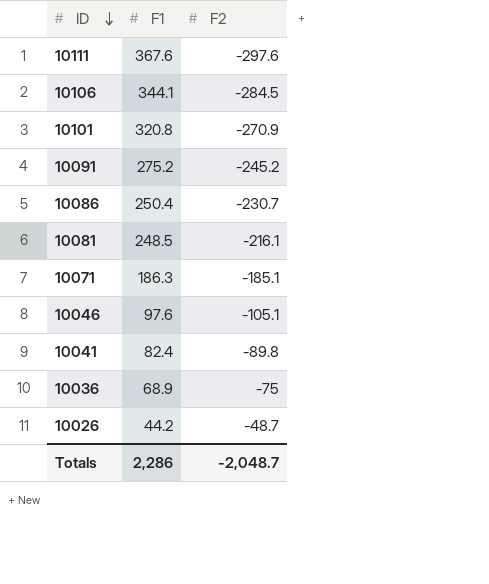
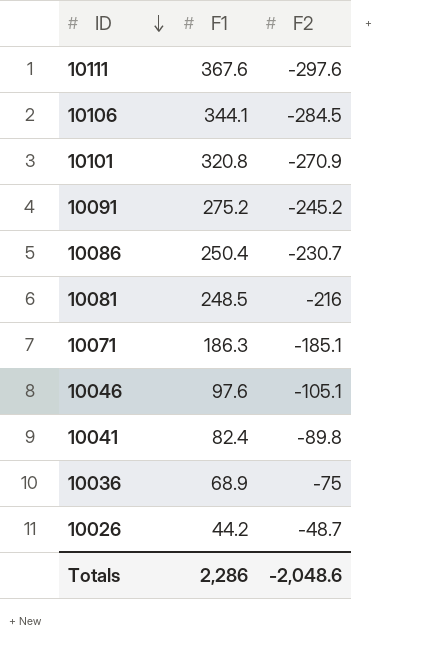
10081 | F2: -216.1 -> -216
Totals | F2: -2,048.7 -> -2,048.6

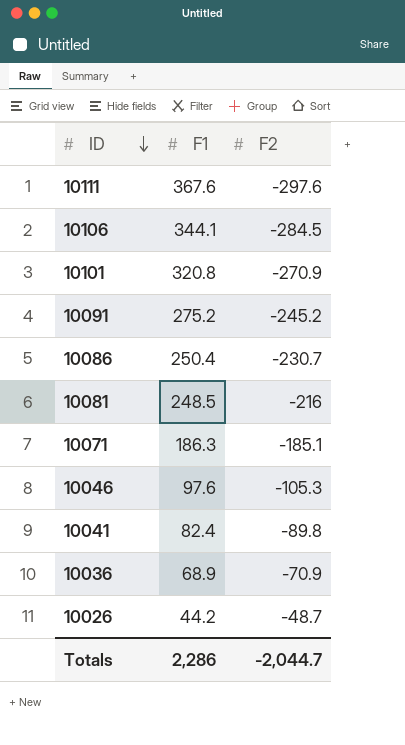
10046 | F2: -105.1 -> -105.3
10036 | F2: -75 -> -70.9
Totals | F2: -2,048.6 -> -2,044.7

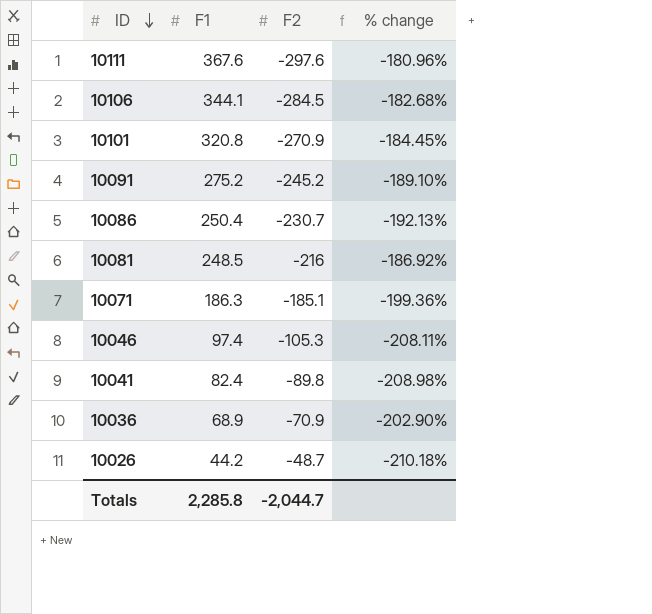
column % change | formula: none -> ([F2] - [F1]) / [F1]
10046 | F1: 97.6 -> 97.4
Totals | F1: 2,286 -> 2,285.8

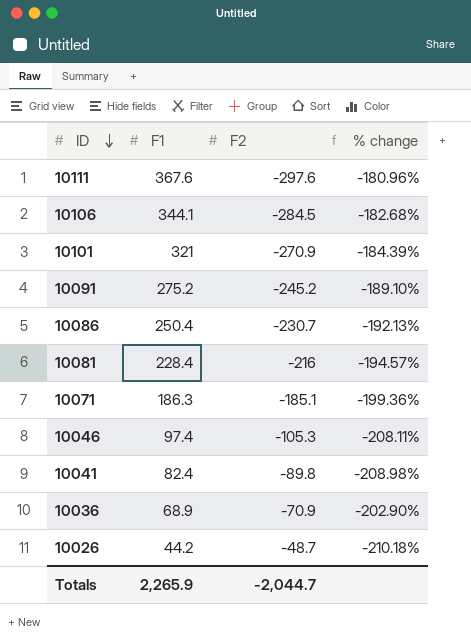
10101 | F1: 320.8 -> 321
10101 | % change: -184.45% -> -184.39%
10081 | F1: 248.5 -> 228.4
10081 | % change: -186.92% -> -194.57%
Totals | F1: 2,285.8 -> 2,265.9

